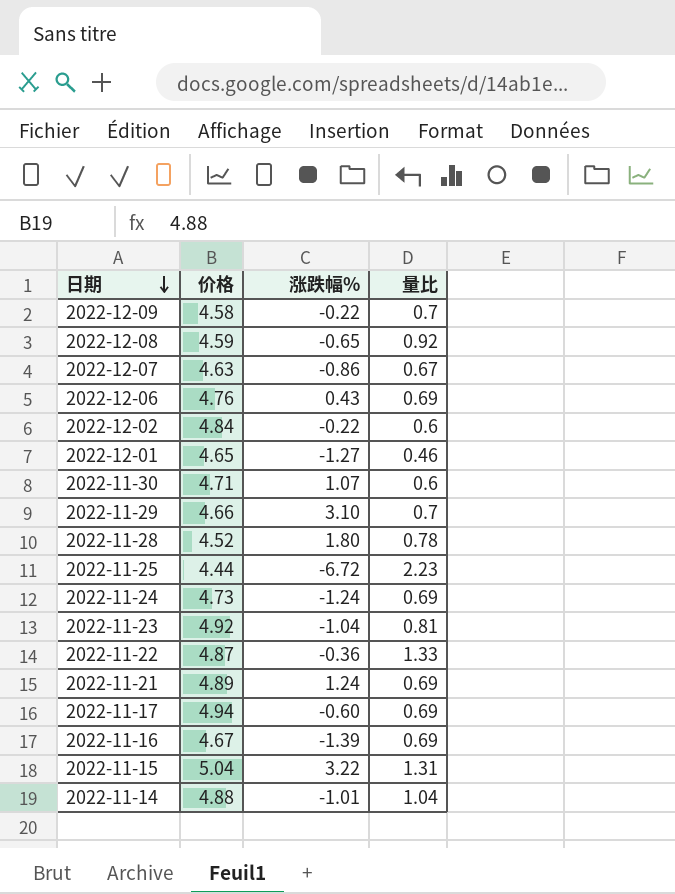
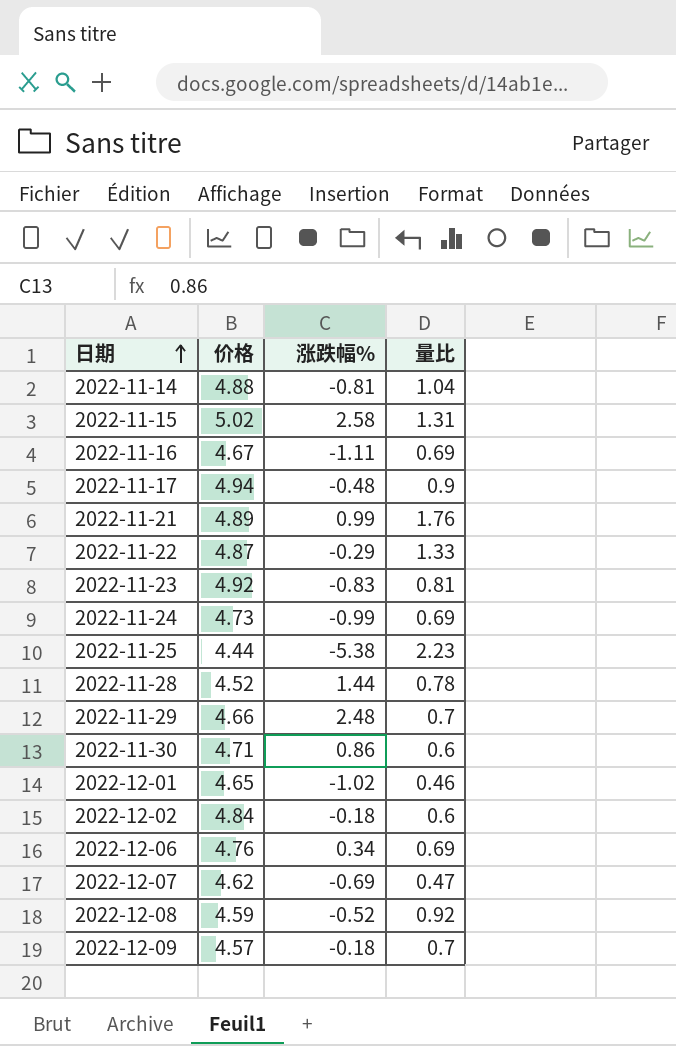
row order: 日期 descending -> 日期 ascending
2022-11-14 | 涨跌幅%: -1.01 -> -0.81
2022-11-15 | 价格: 5.04 -> 5.02
2022-11-15 | 涨跌幅%: 3.22 -> 2.58
2022-11-16 | 涨跌幅%: -1.39 -> -1.11
2022-11-17 | 涨跌幅%: -0.60 -> -0.48
2022-11-17 | 量比: 0.69 -> 0.9
2022-11-21 | 涨跌幅%: 1.24 -> 0.99
2022-11-21 | 量比: 0.69 -> 1.76
2022-11-22 | 涨跌幅%: -0.36 -> -0.29
2022-11-23 | 涨跌幅%: -1.04 -> -0.83
2022-11-24 | 涨跌幅%: -1.24 -> -0.99
2022-11-25 | 涨跌幅%: -6.72 -> -5.38
2022-11-28 | 涨跌幅%: 1.80 -> 1.44
2022-11-29 | 涨跌幅%: 3.10 -> 2.48
2022-11-30 | 涨跌幅%: 1.07 -> 0.86
2022-12-01 | 涨跌幅%: -1.27 -> -1.02
2022-12-02 | 涨跌幅%: -0.22 -> -0.18
2022-12-06 | 涨跌幅%: 0.43 -> 0.34
2022-12-07 | 价格: 4.63 -> 4.62
2022-12-07 | 涨跌幅%: -0.86 -> -0.69
2022-12-07 | 量比: 0.67 -> 0.47
2022-12-08 | 涨跌幅%: -0.65 -> -0.52
2022-12-09 | 价格: 4.58 -> 4.57
2022-12-09 | 涨跌幅%: -0.22 -> -0.18

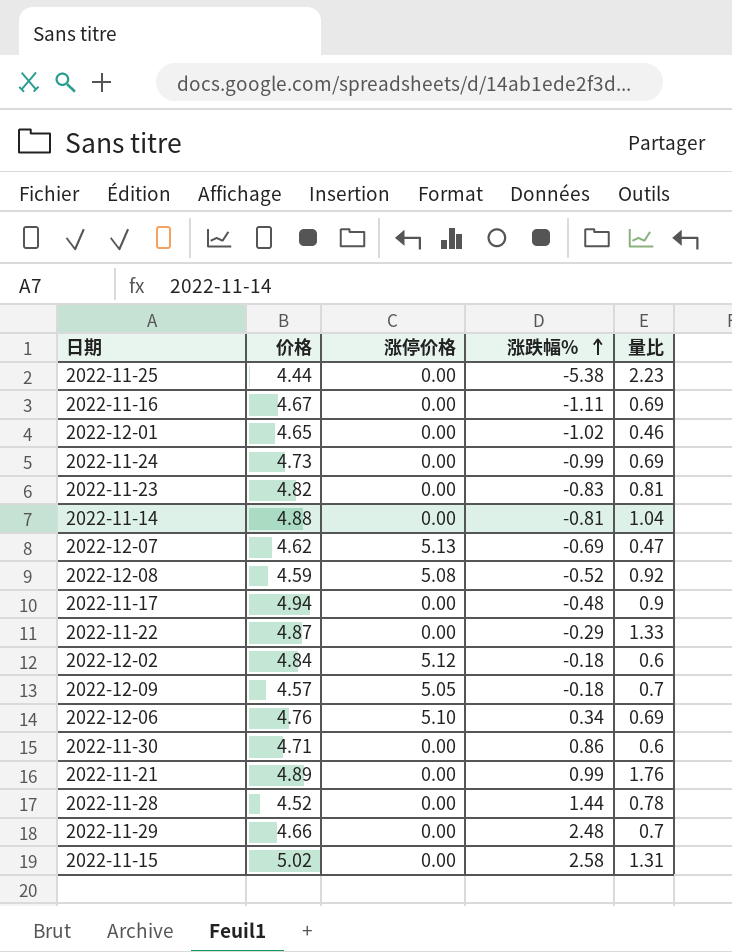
row order: 日期 ascending -> 涨跌幅% ascending
column 涨停价格 | position: none -> 3
2022-11-23 | 价格: 4.92 -> 4.82

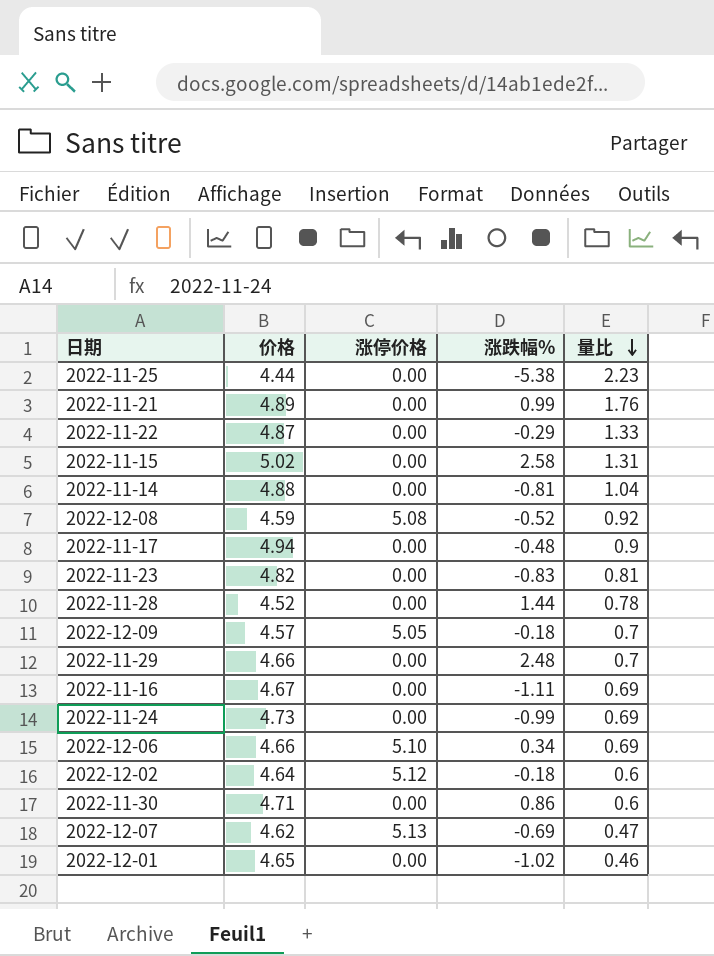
row order: 涨跌幅% ascending -> 量比 descending
2022-12-06 | 价格: 4.76 -> 4.66
2022-12-02 | 价格: 4.84 -> 4.64

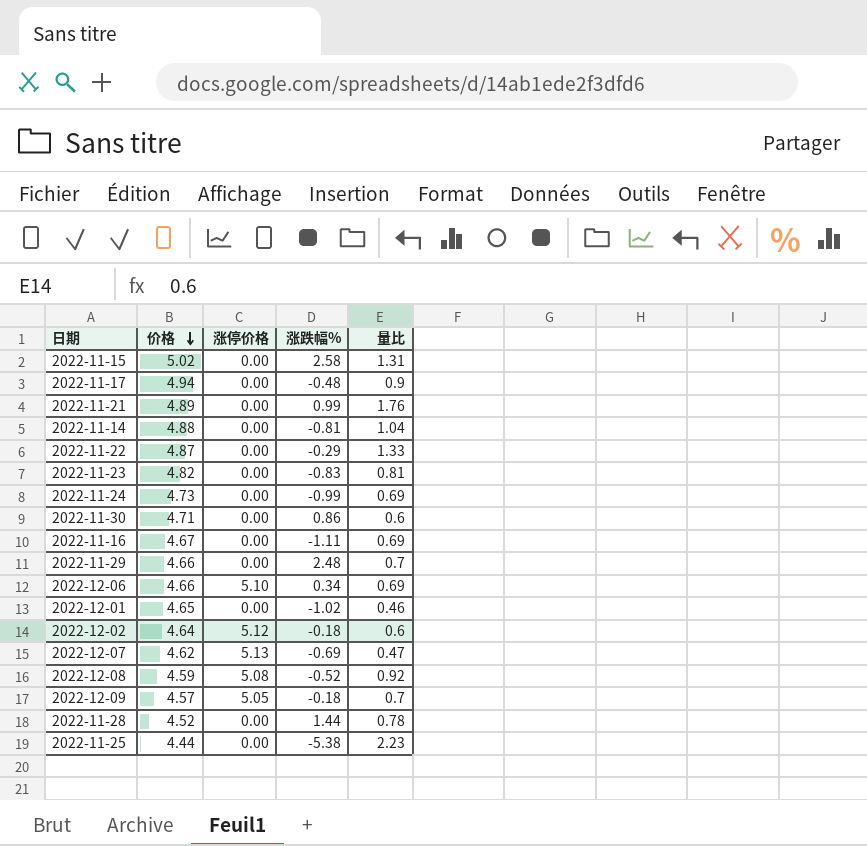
row order: 量比 descending -> 价格 descending

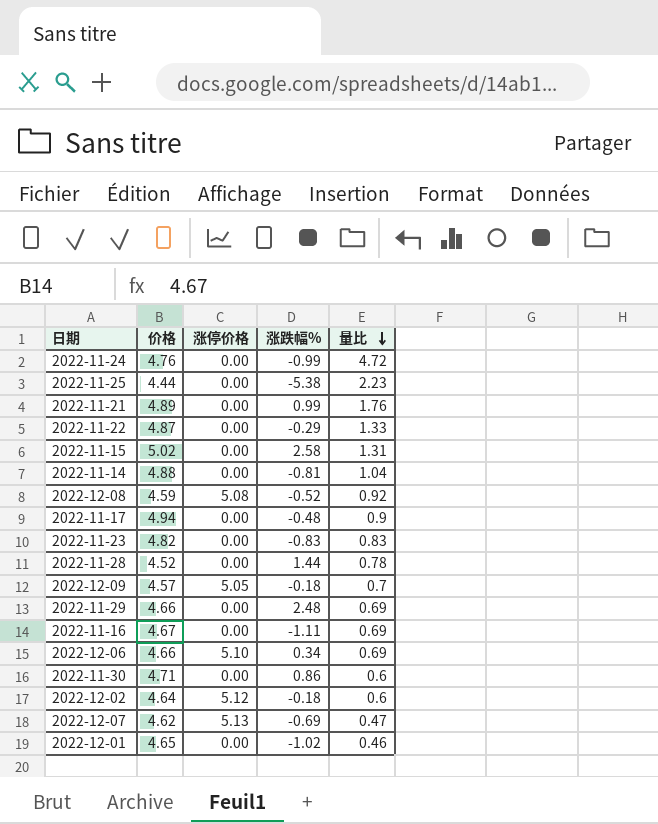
row order: 价格 descending -> 量比 descending
2022-11-24 | 价格: 4.73 -> 4.76
2022-11-24 | 量比: 0.69 -> 4.72
2022-11-23 | 量比: 0.81 -> 0.83
2022-11-29 | 量比: 0.7 -> 0.69

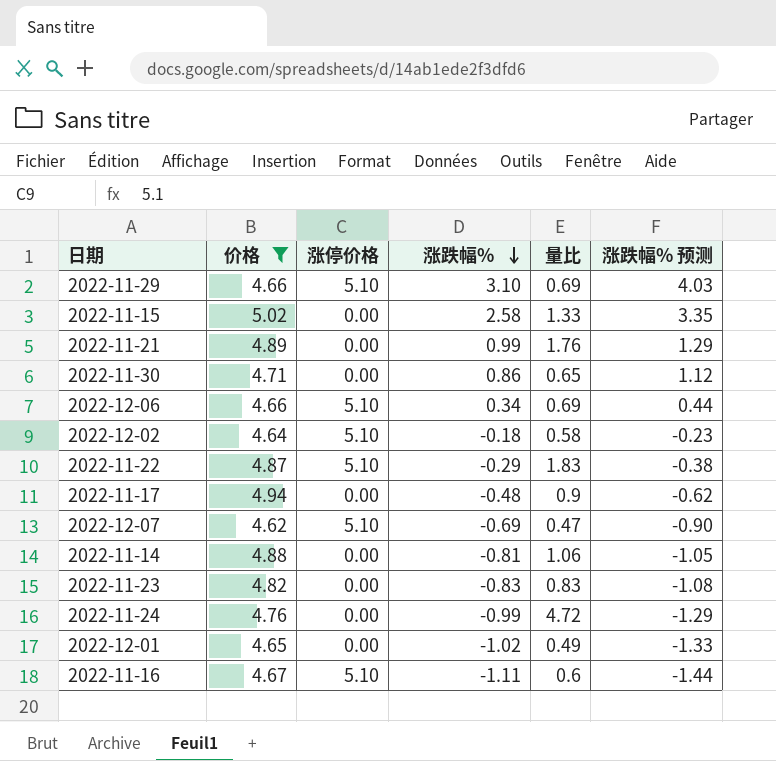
filter: none -> 价格 >= 4.62
row order: 量比 descending -> 涨跌幅% descending
column 涨跌幅% 预测 | formula: none -> [涨跌幅%] * 1.3
2022-11-29 | 涨停价格: 0.00 -> 5.10
2022-11-29 | 涨跌幅%: 2.48 -> 3.10
2022-11-15 | 量比: 1.31 -> 1.33
2022-11-30 | 量比: 0.6 -> 0.65
2022-12-02 | 涨停价格: 5.12 -> 5.10
2022-12-02 | 量比: 0.6 -> 0.58
2022-11-22 | 涨停价格: 0.00 -> 5.10
2022-11-22 | 量比: 1.33 -> 1.83
2022-12-07 | 涨停价格: 5.13 -> 5.10
2022-11-14 | 量比: 1.04 -> 1.06
2022-12-01 | 量比: 0.46 -> 0.49
2022-11-16 | 涨停价格: 0.00 -> 5.10
2022-11-16 | 量比: 0.69 -> 0.6

